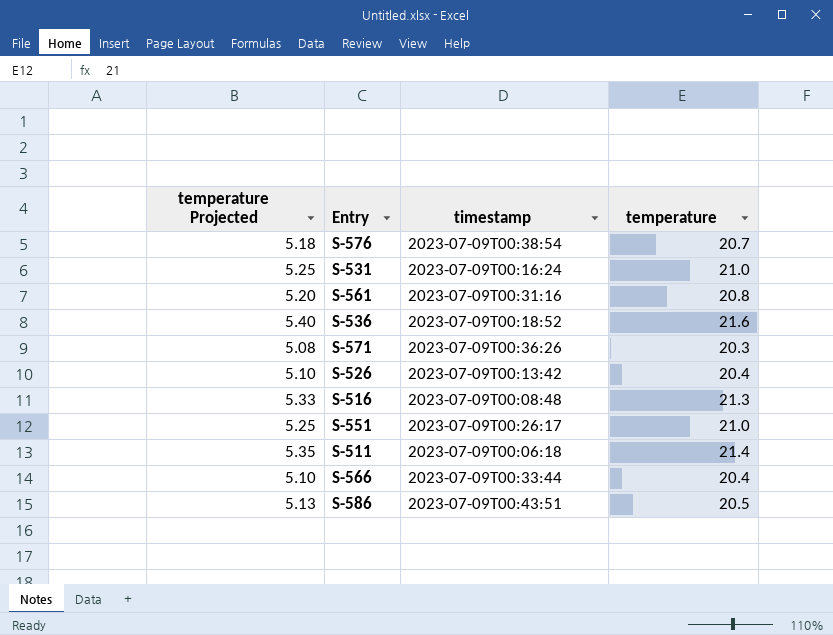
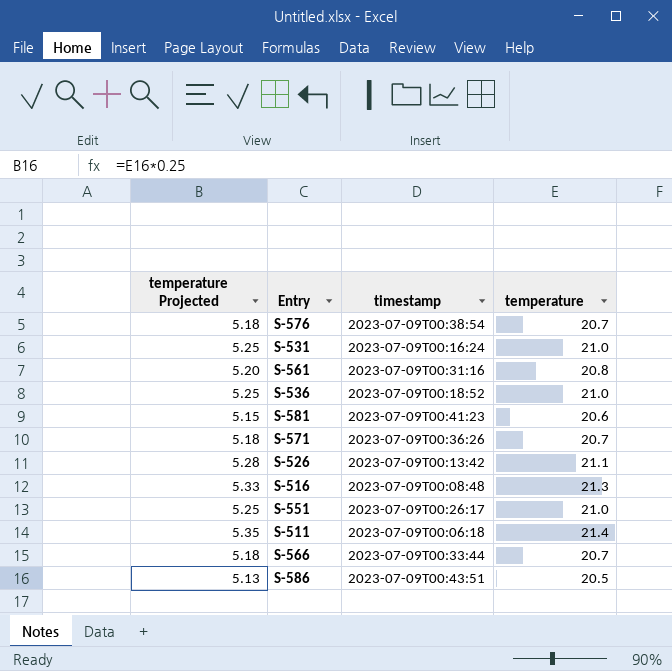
S-536 | temperature Projected: 5.40 -> 5.25
S-536 | temperature: 21.6 -> 21.0
row S-581: none -> 5.15 | 2023-07-09T00:41:23 | 20.6
S-571 | temperature Projected: 5.08 -> 5.18
S-571 | temperature: 20.3 -> 20.7
S-526 | temperature Projected: 5.10 -> 5.28
S-526 | temperature: 20.4 -> 21.1
S-566 | temperature Projected: 5.10 -> 5.18
S-566 | temperature: 20.4 -> 20.7

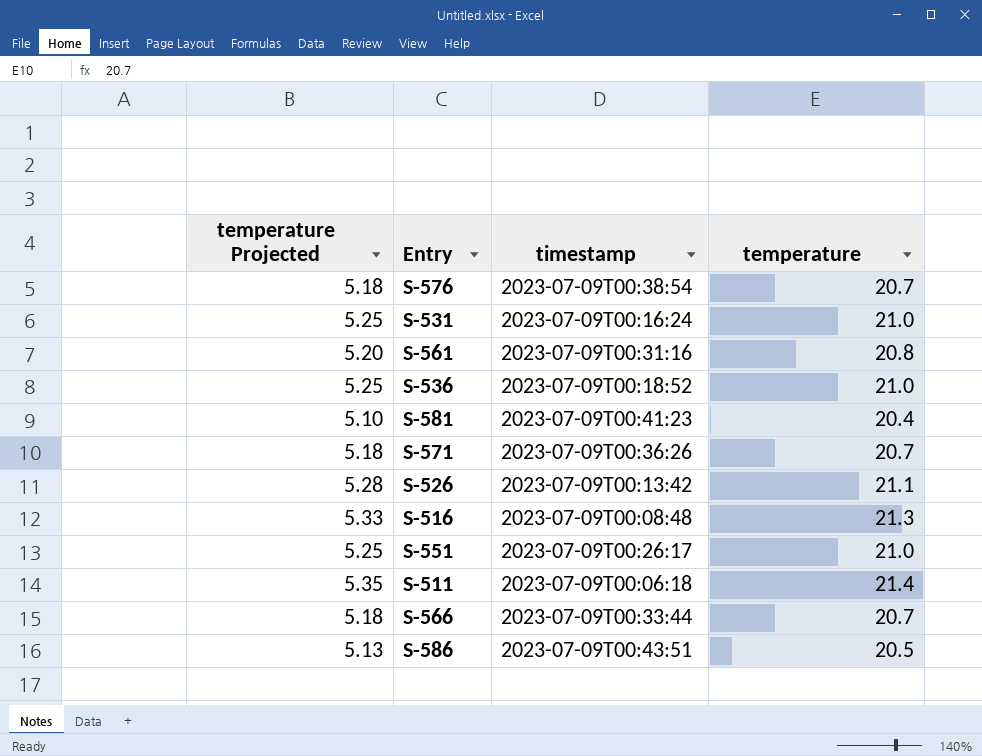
S-581 | temperature Projected: 5.15 -> 5.10
S-581 | temperature: 20.6 -> 20.4

